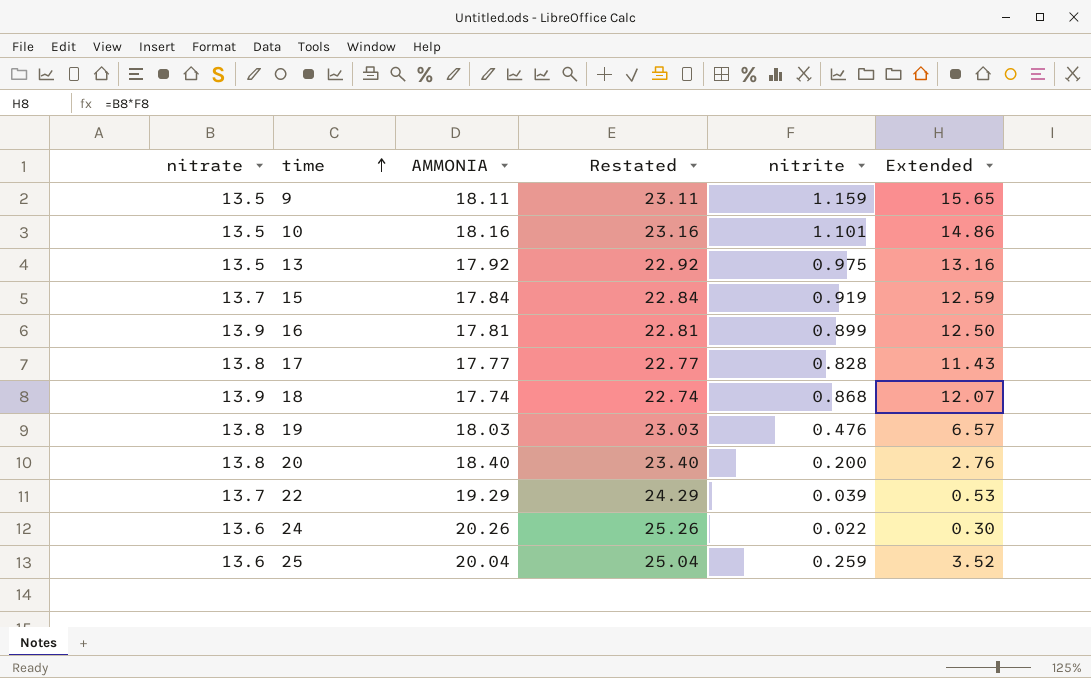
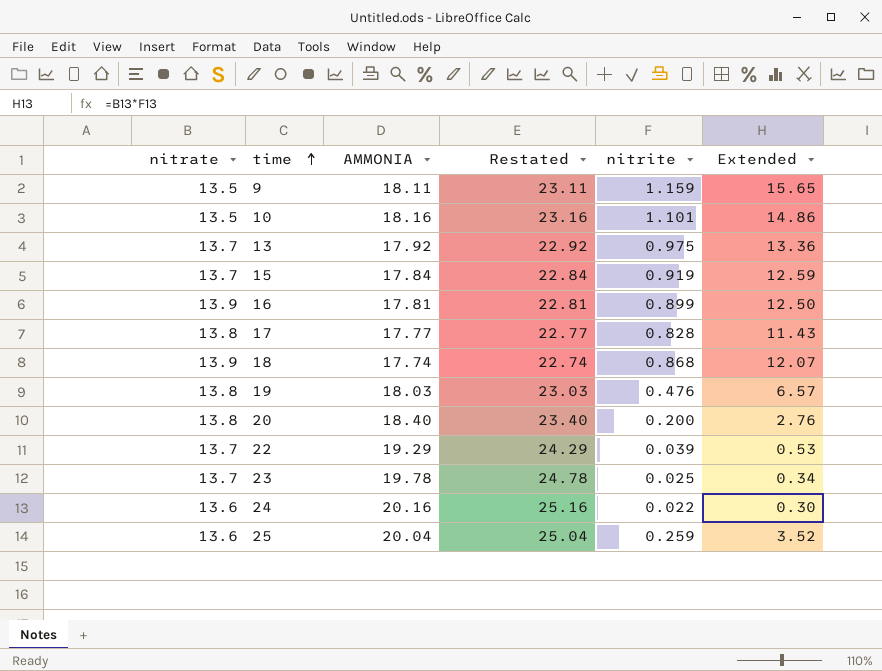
13 | nitrate: 13.5 -> 13.7
13 | Extended: 13.16 -> 13.36
row 23: none -> 13.7 | 19.78 | 24.78 | 0.025 | 0.34
24 | AMMONIA: 20.26 -> 20.16
24 | Restated: 25.26 -> 25.16

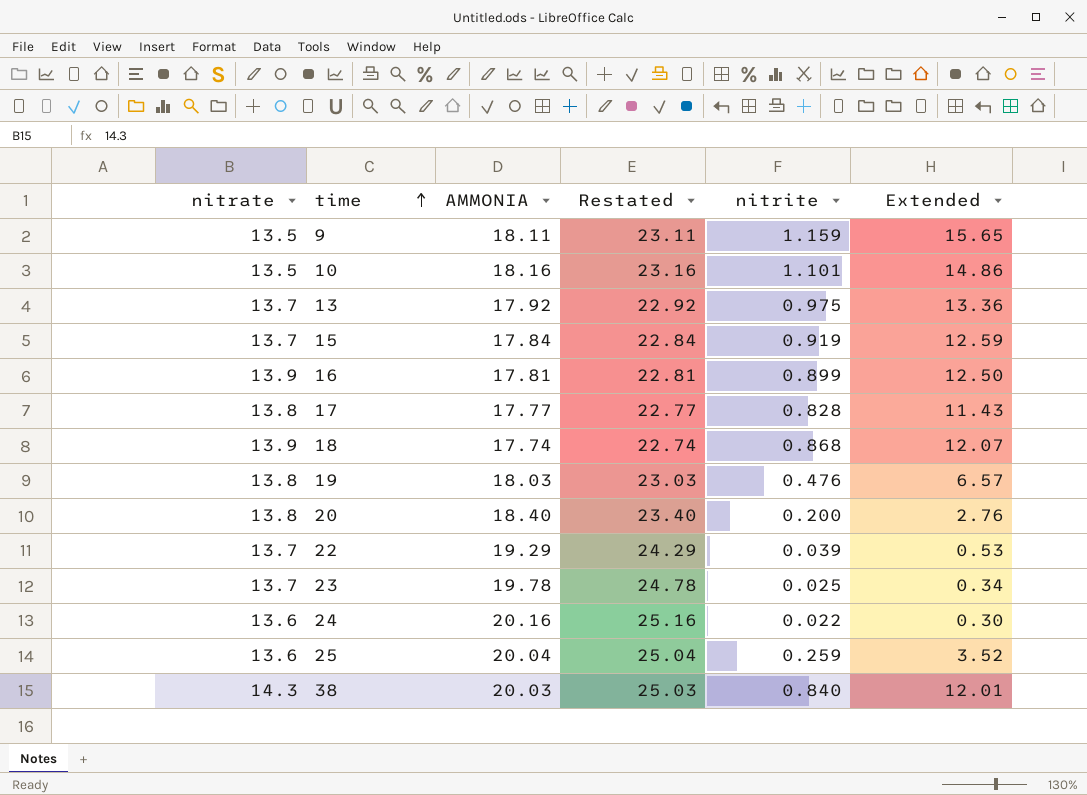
row 38: none -> 14.3 | 20.03 | 25.03 | 0.840 | 12.01

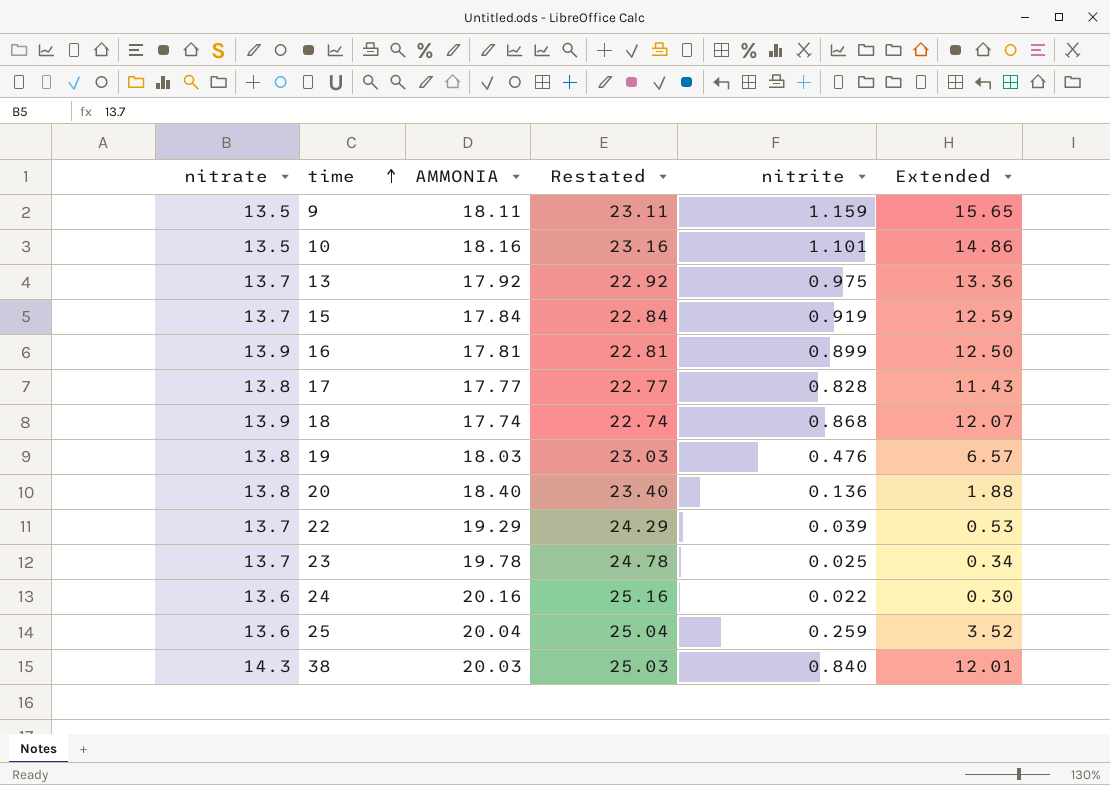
20 | nitrite: 0.200 -> 0.136
20 | Extended: 2.76 -> 1.88

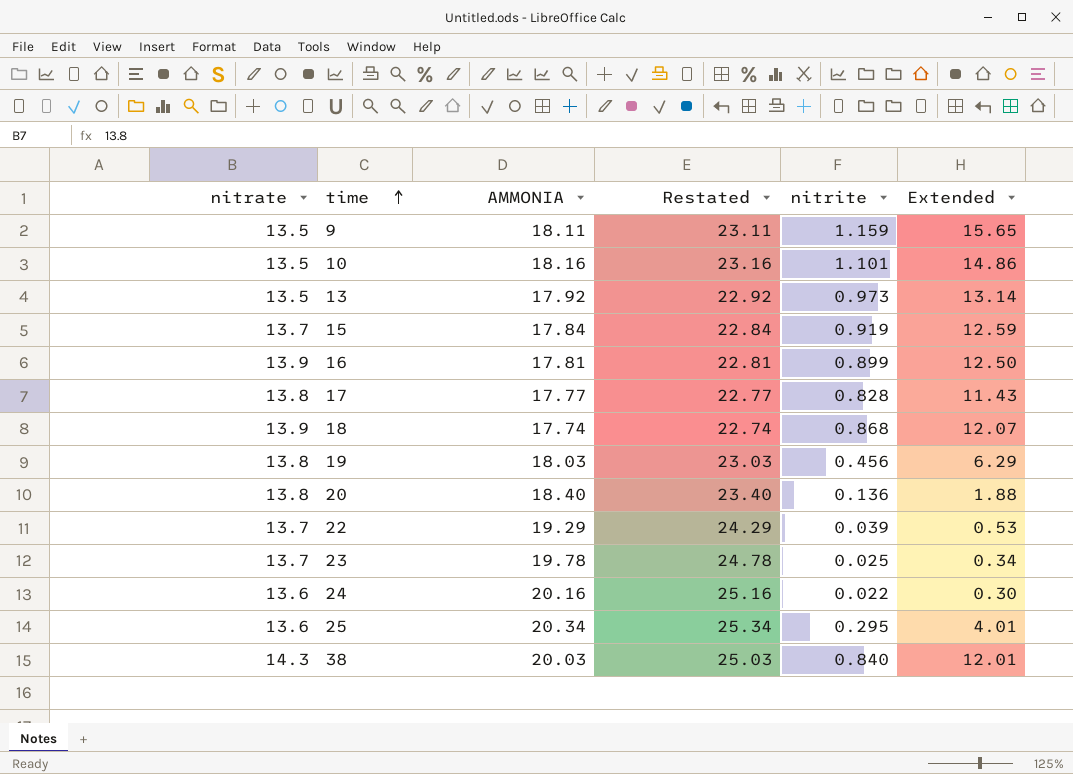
13 | nitrate: 13.7 -> 13.5
13 | nitrite: 0.975 -> 0.973
13 | Extended: 13.36 -> 13.14
19 | nitrite: 0.476 -> 0.456
19 | Extended: 6.57 -> 6.29
25 | AMMONIA: 20.04 -> 20.34
25 | Restated: 25.04 -> 25.34
25 | nitrite: 0.259 -> 0.295
25 | Extended: 3.52 -> 4.01

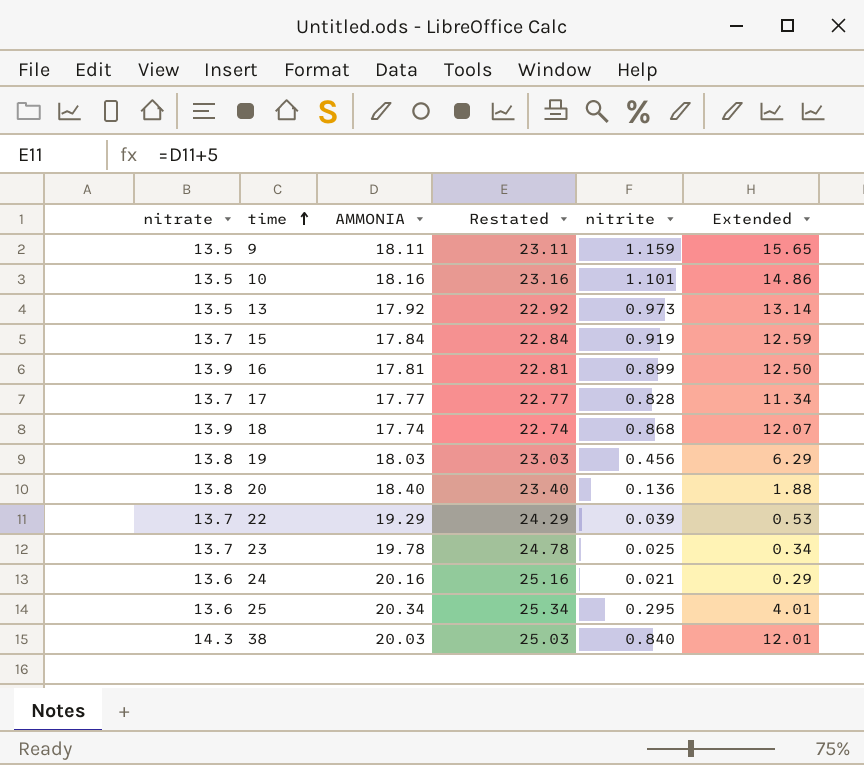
17 | nitrate: 13.8 -> 13.7
17 | Extended: 11.43 -> 11.34
24 | nitrite: 0.022 -> 0.021
24 | Extended: 0.30 -> 0.29

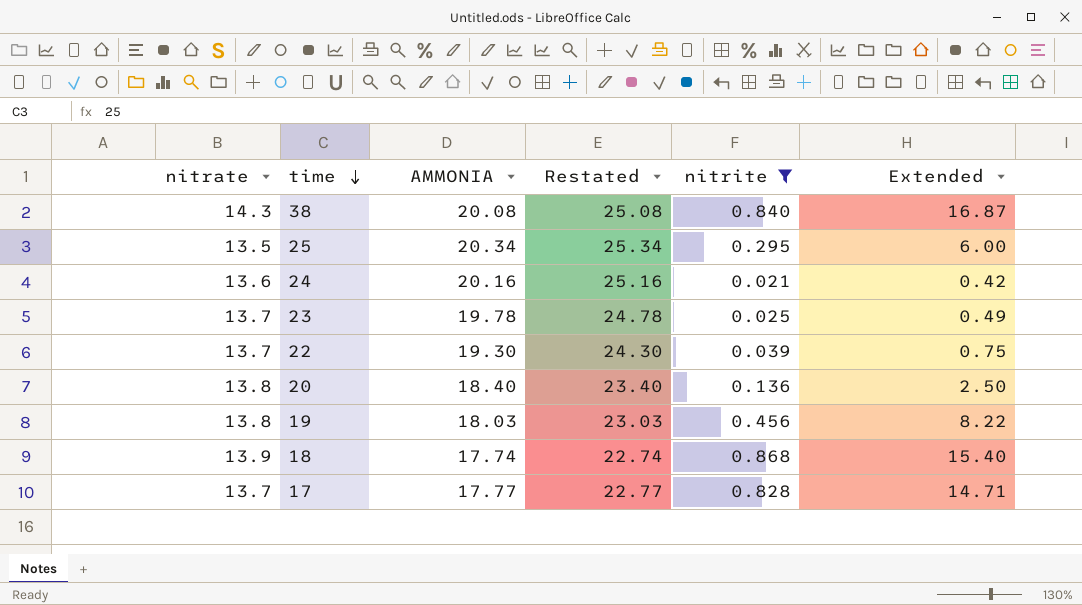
filter: none -> nitrite <= 0.868
row order: time ascending -> time descending
column Extended | formula: [nitrate] * [nitrite] -> [AMMONIA] * [nitrite]
38 | AMMONIA: 20.03 -> 20.08
38 | Restated: 25.03 -> 25.08
25 | nitrate: 13.6 -> 13.5
22 | AMMONIA: 19.29 -> 19.30
22 | Restated: 24.29 -> 24.30

